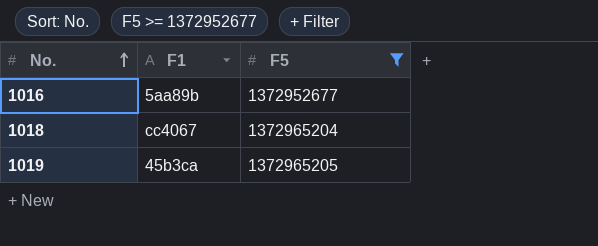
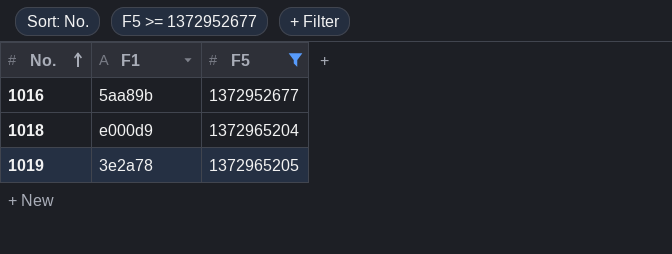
1018 | F1: cc4067 -> e000d9
1019 | F1: 45b3ca -> 3e2a78

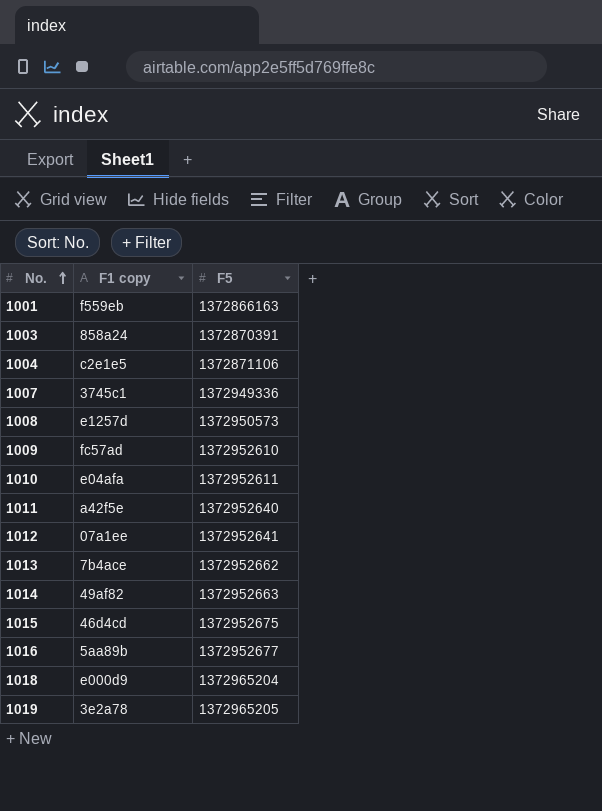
filter: F5 >= 1372952677 -> none
column name: F1 -> F1 copy

